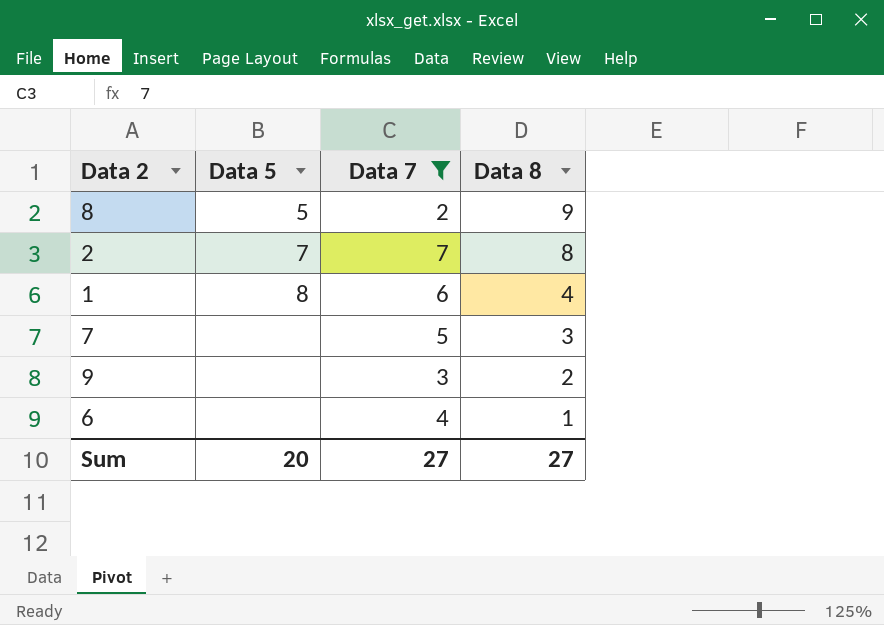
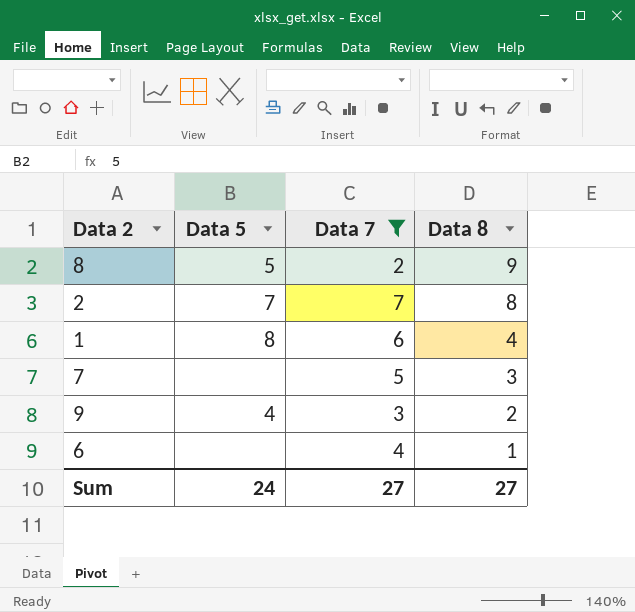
9 | Data 5: none -> 4
Sum | Data 5: 20 -> 24

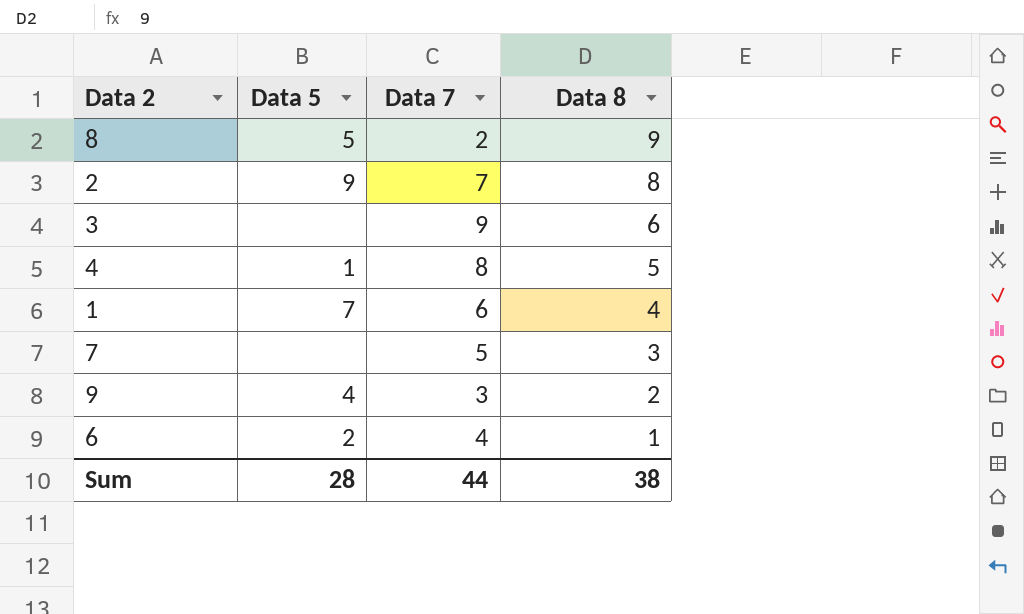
filter: Data 7 <= 7 -> none
2 | Data 5: 7 -> 9
1 | Data 5: 8 -> 7
6 | Data 5: none -> 2
Sum | Data 5: 24 -> 28
Sum | Data 7: 27 -> 44
Sum | Data 8: 27 -> 38

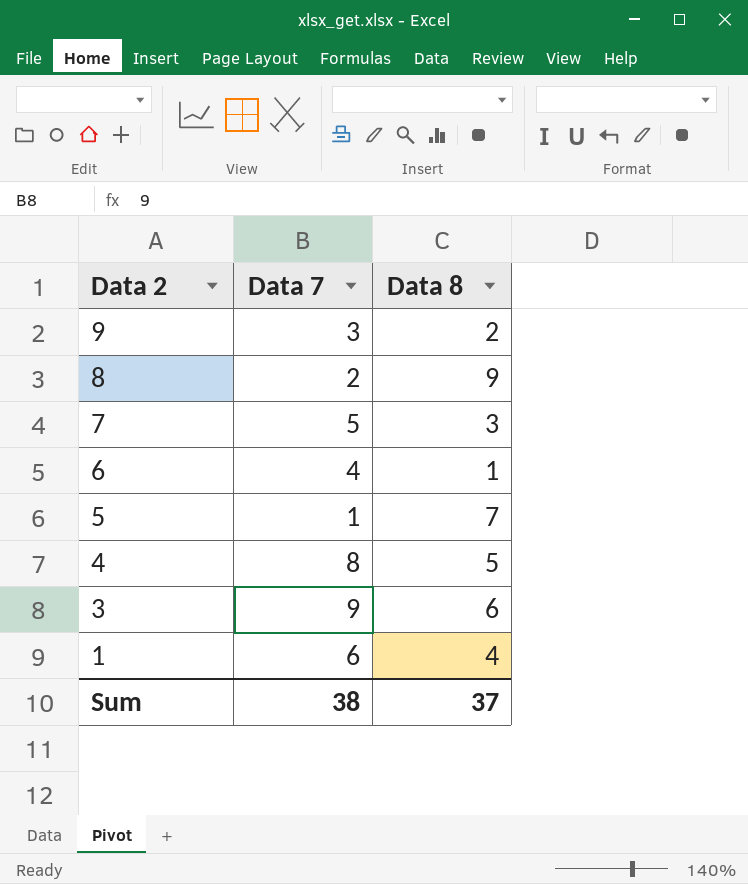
row order: Data 8 descending -> Data 2 descending
column Data 5 | position: 2 -> none
row 2: 9 | 7 | 8 -> none
row 5: none -> 1 | 7
Sum | Data 7: 44 -> 38
Sum | Data 8: 38 -> 37

